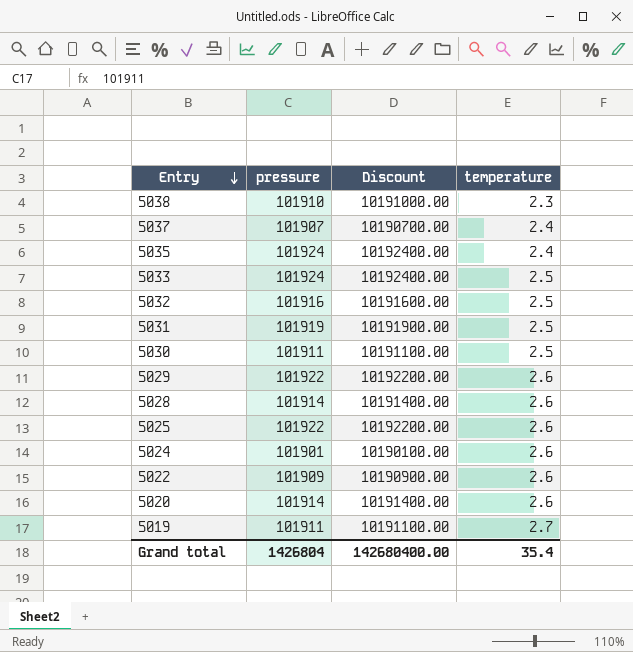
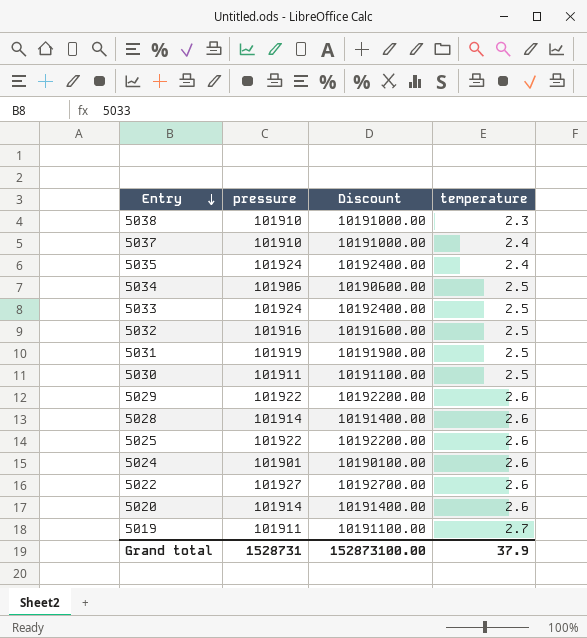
5037 | pressure: 101907 -> 101910
5037 | Discount: 10190700.00 -> 10191000.00
row 5034: none -> 101906 | 10190600.00 | 2.5
5022 | pressure: 101909 -> 101927
5022 | Discount: 10190900.00 -> 10192700.00
Grand total | pressure: 1426804 -> 1528731
Grand total | Discount: 142680400.00 -> 152873100.00
Grand total | temperature: 35.4 -> 37.9

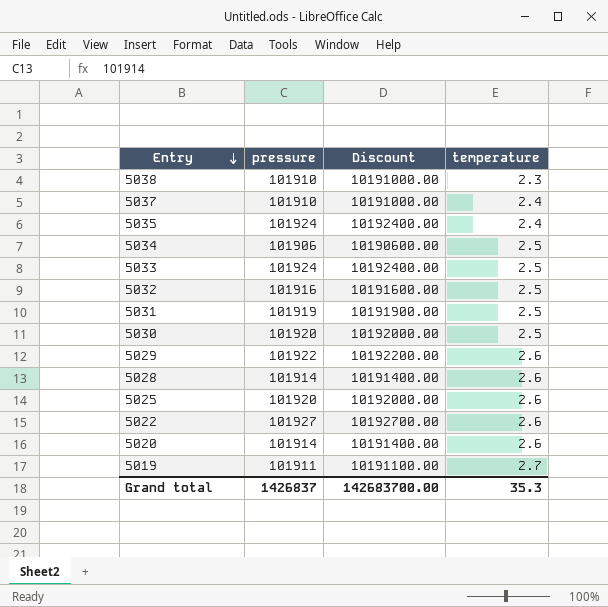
row 5024: 101901 | 10190100.00 | 2.6 -> none
5030 | pressure: 101911 -> 101920
5030 | Discount: 10191100.00 -> 10192000.00
5025 | pressure: 101922 -> 101920
5025 | Discount: 10192200.00 -> 10192000.00
Grand total | pressure: 1528731 -> 1426837
Grand total | Discount: 152873100.00 -> 142683700.00
Grand total | temperature: 37.9 -> 35.3

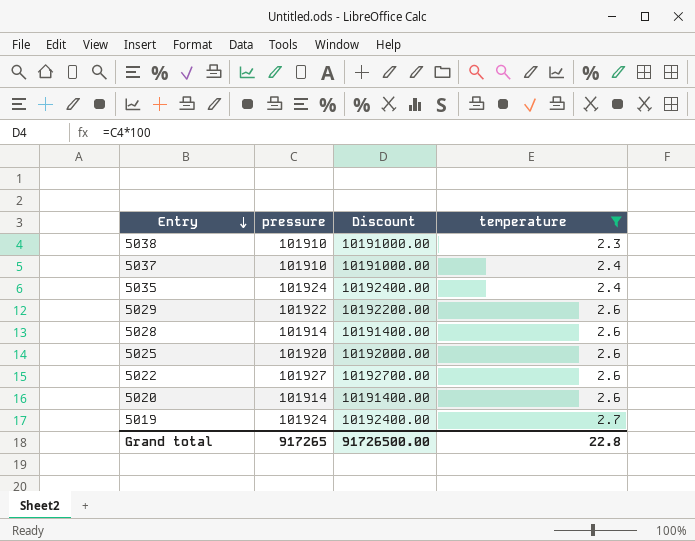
filter: none -> temperature != 2.5
5019 | pressure: 101911 -> 101924
5019 | Discount: 10191100.00 -> 10192400.00
Grand total | pressure: 1426837 -> 917265
Grand total | Discount: 142683700.00 -> 91726500.00
Grand total | temperature: 35.3 -> 22.8

